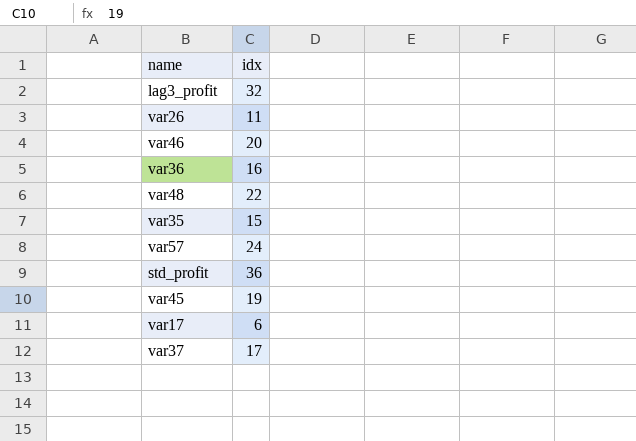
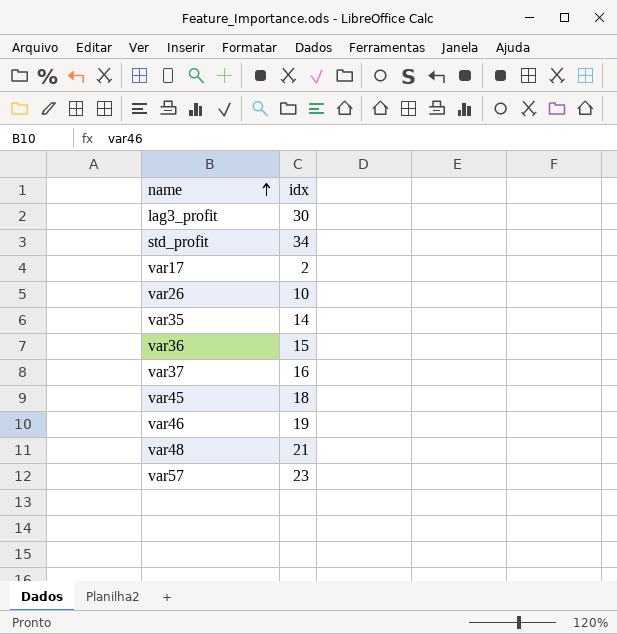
row order: none -> name ascending
lag3_profit | idx: 32 -> 30
std_profit | idx: 36 -> 34
var17 | idx: 6 -> 2
var26 | idx: 11 -> 10
var35 | idx: 15 -> 14
var36 | idx: 16 -> 15
var37 | idx: 17 -> 16
var45 | idx: 19 -> 18
var46 | idx: 20 -> 19
var48 | idx: 22 -> 21
var57 | idx: 24 -> 23

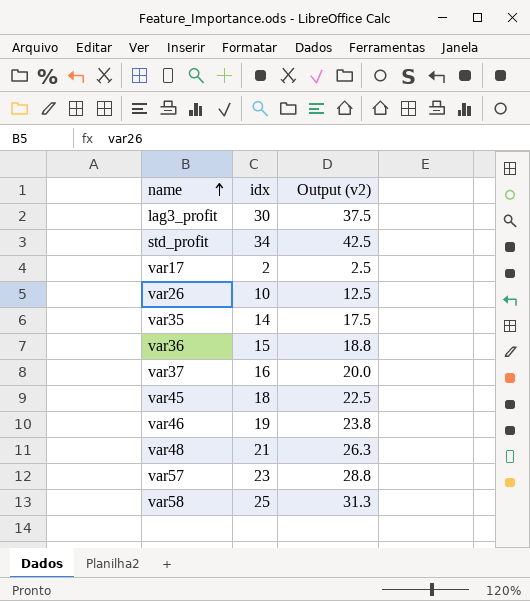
column Output (v2) | formula: none -> [idx] * 1.25
row var58: none -> 25 | 31.3

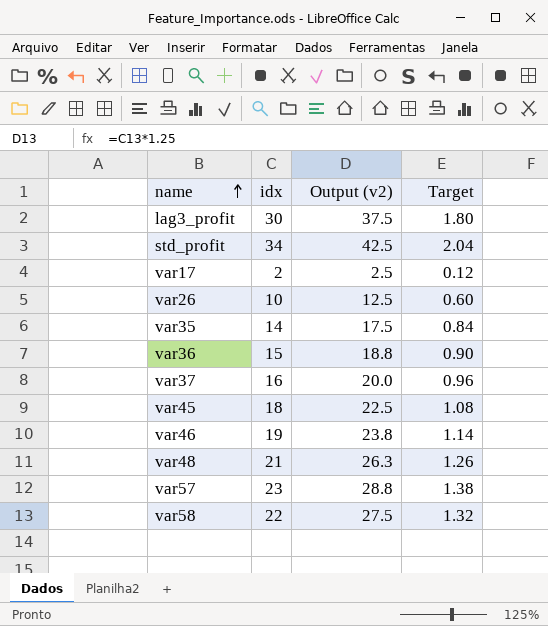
column Target | formula: none -> [idx] * 0.06
var58 | idx: 25 -> 22
var58 | Output (v2): 31.3 -> 27.5

